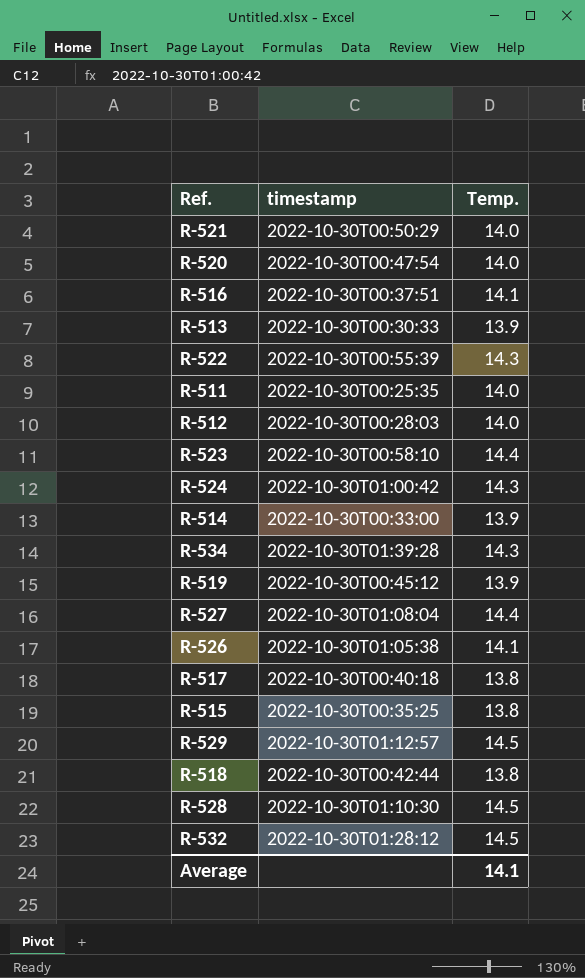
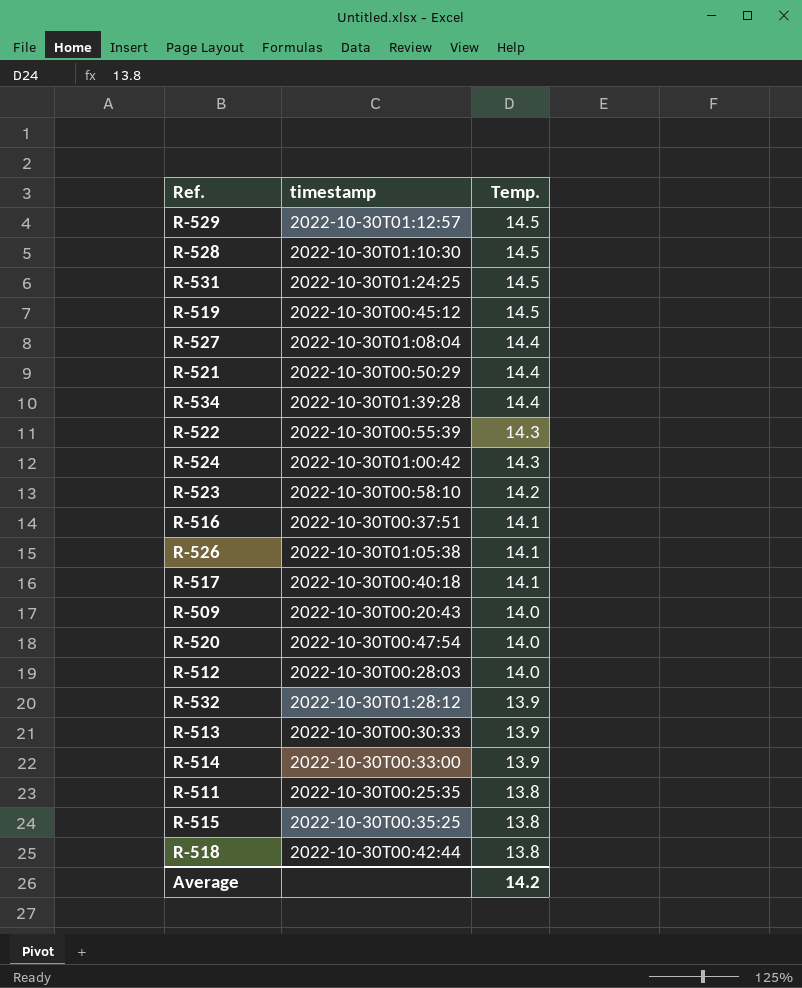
row order: none -> Temp. descending
row R-531: none -> 2022-10-30T01:24:25 | 14.5
R-519 | Temp.: 13.9 -> 14.5
R-521 | Temp.: 14.0 -> 14.4
R-534 | Temp.: 14.3 -> 14.4
R-523 | Temp.: 14.4 -> 14.2
R-517 | Temp.: 13.8 -> 14.1
row R-509: none -> 2022-10-30T00:20:43 | 14.0
R-532 | Temp.: 14.5 -> 13.9
R-511 | Temp.: 14.0 -> 13.8
Average | Temp.: 14.1 -> 14.2

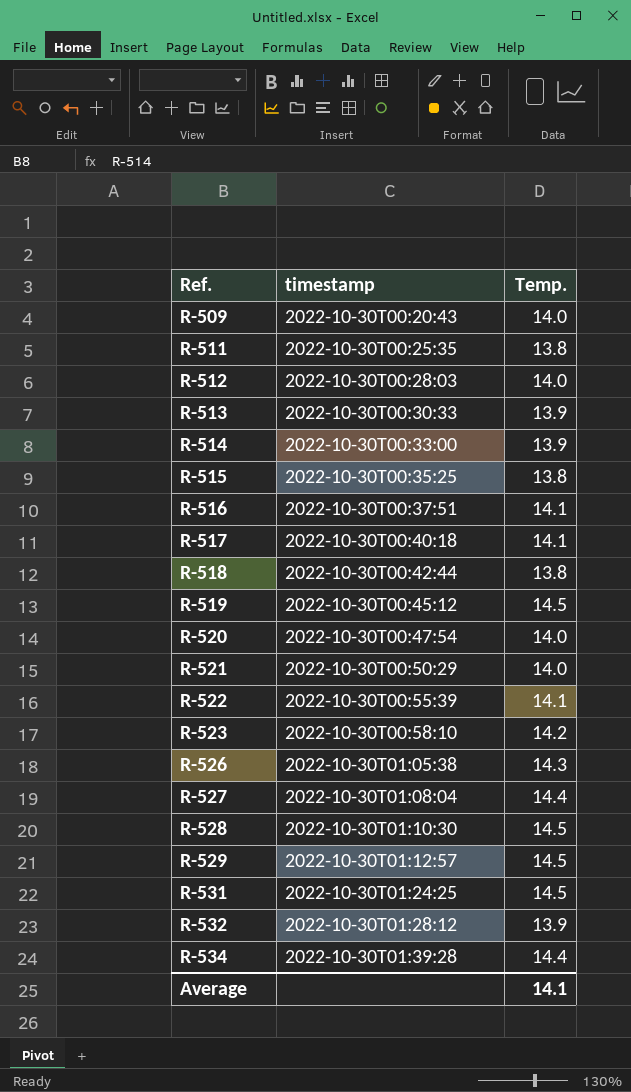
row order: Temp. descending -> Ref. ascending
row R-524: 2022-10-30T01:00:42 | 14.3 -> none
R-521 | Temp.: 14.4 -> 14.0
R-522 | Temp.: 14.3 -> 14.1
R-526 | Temp.: 14.1 -> 14.3
Average | Temp.: 14.2 -> 14.1

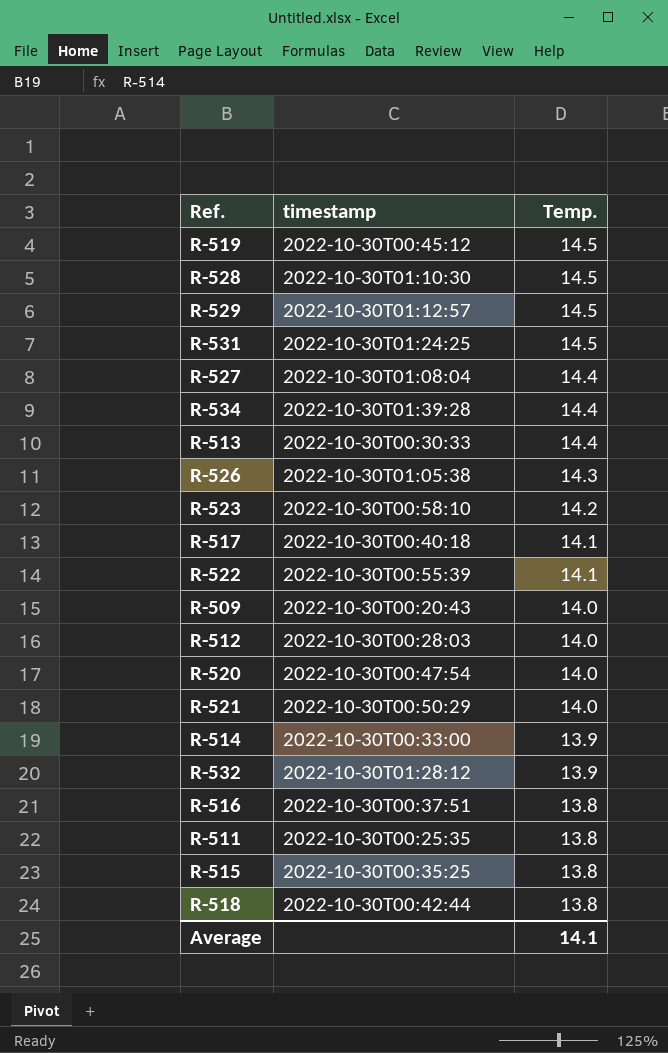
row order: Ref. ascending -> Temp. descending
R-513 | Temp.: 13.9 -> 14.4
R-516 | Temp.: 14.1 -> 13.8

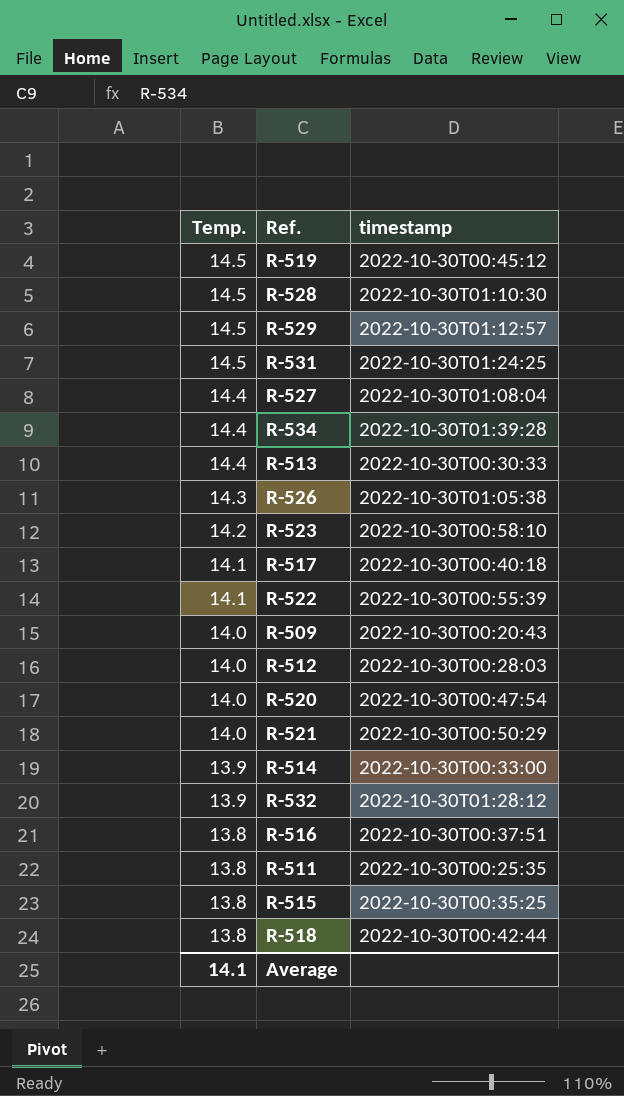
column Temp. | position: 3 -> 1

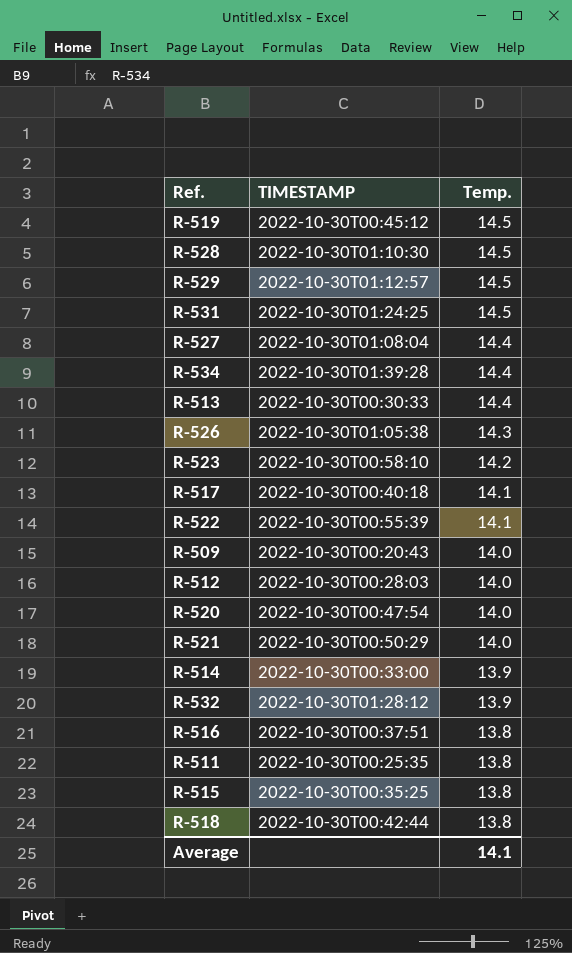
column name: timestamp -> TIMESTAMP
column Temp. | position: 1 -> 3

